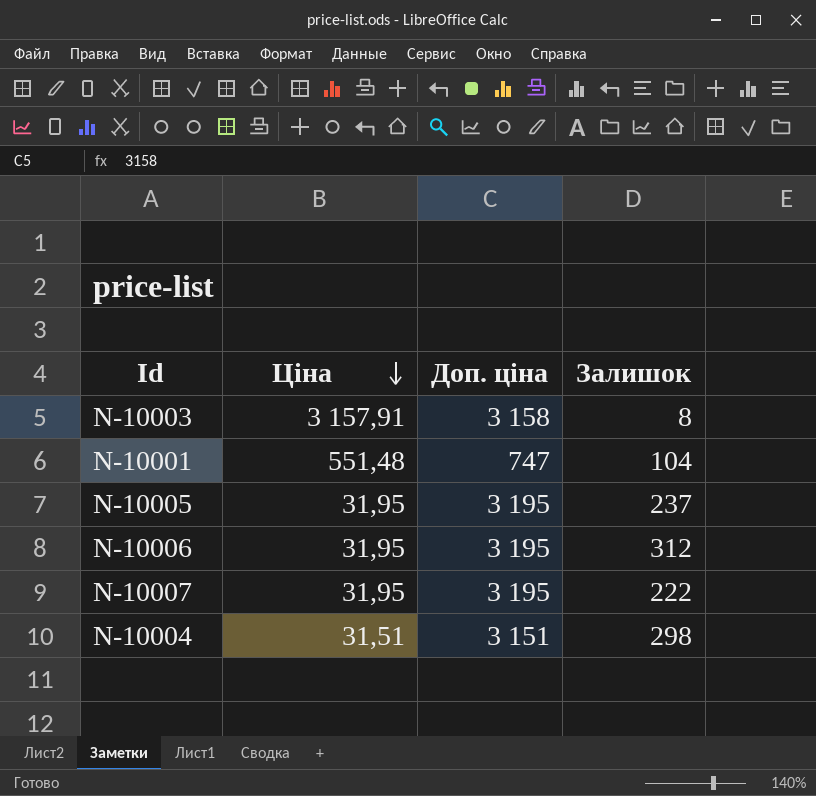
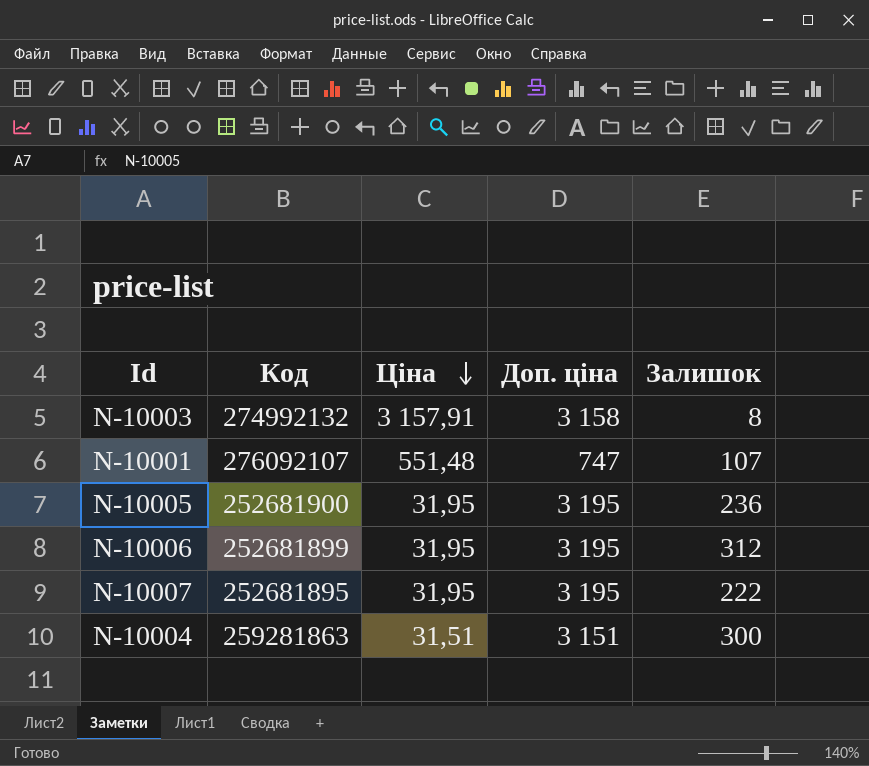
column Код | position: none -> 2
N-10001 | Залишок: 104 -> 107
N-10005 | Залишок: 237 -> 236
N-10004 | Залишок: 298 -> 300

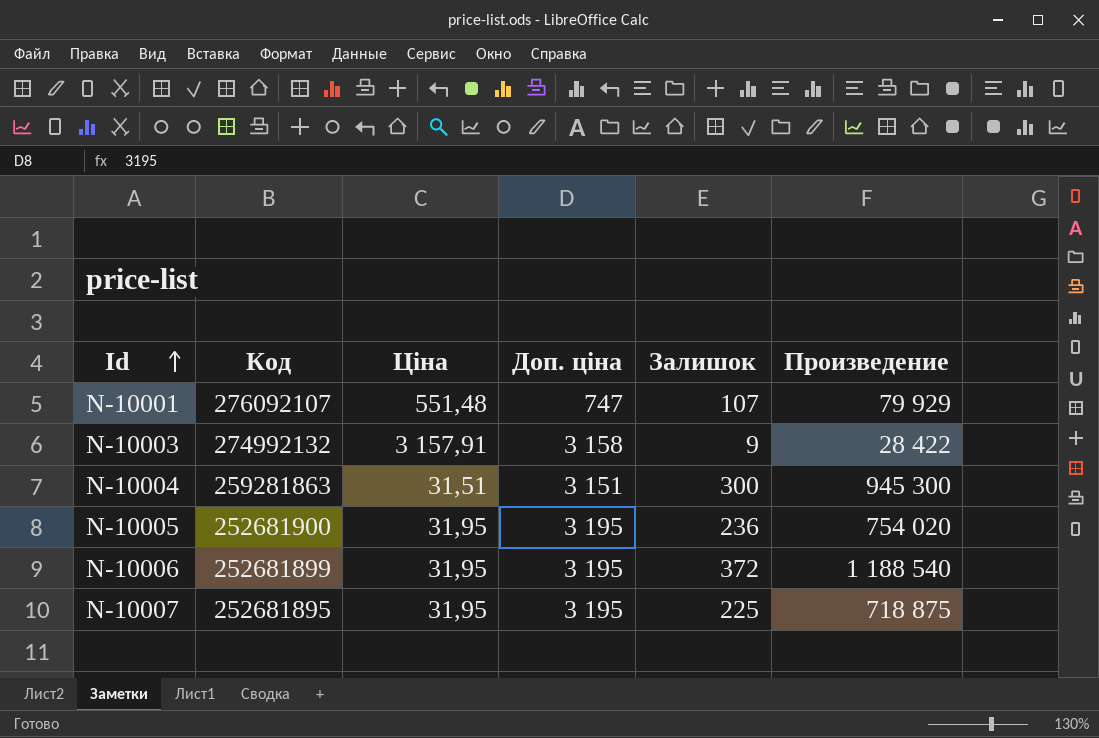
row order: Ціна descending -> Id ascending
column Произведение | formula: none -> [Доп. ціна] * [Залишок]
N-10003 | Залишок: 8 -> 9
N-10006 | Залишок: 312 -> 372
N-10007 | Залишок: 222 -> 225

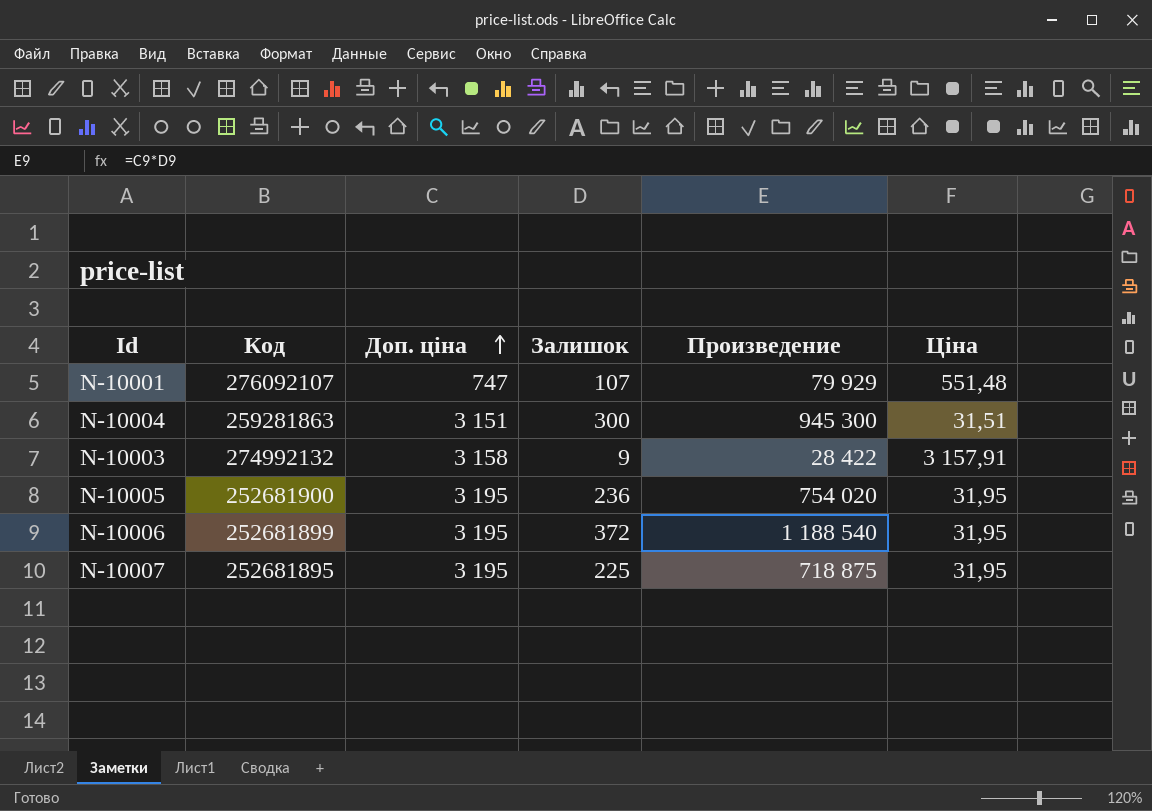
row order: Id ascending -> Доп. ціна ascending
column Ціна | position: 3 -> 6

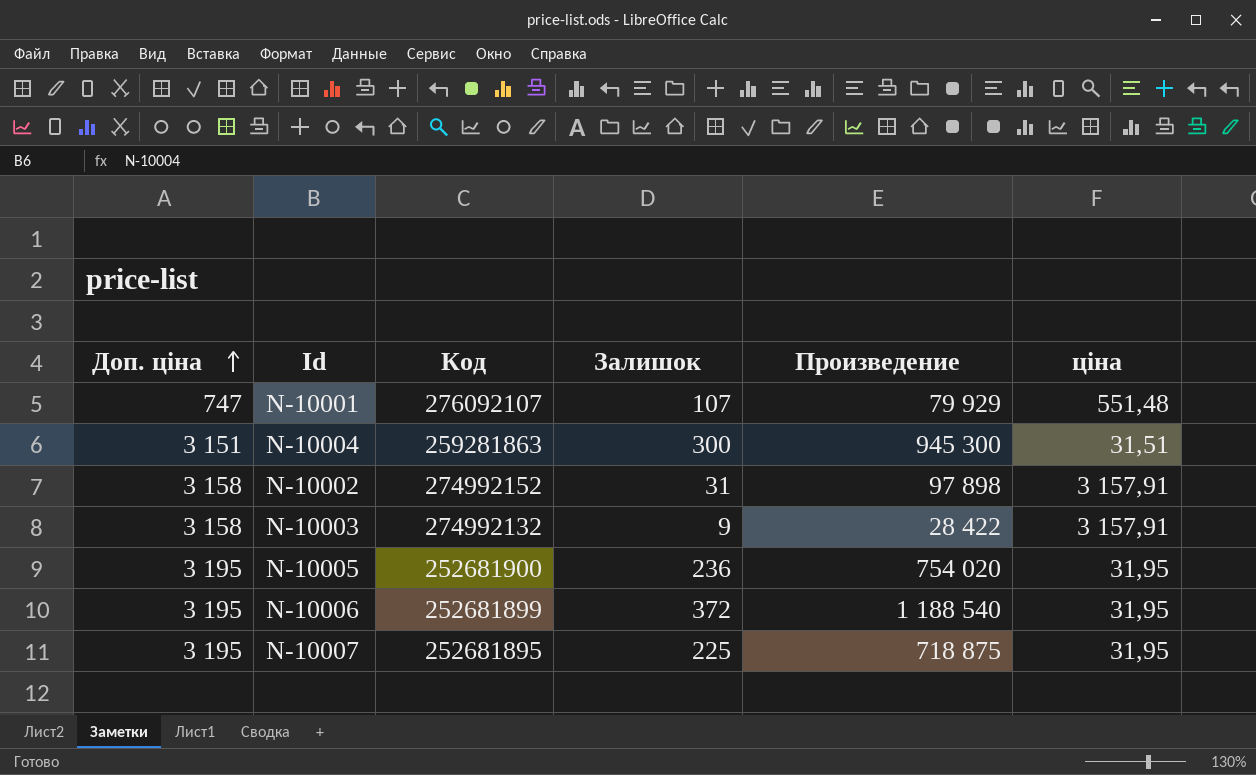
column Доп. ціна | position: 3 -> 1
column name: Ціна -> ціна
row N-10002: none -> 3 158 | 274992152 | 31 | 97 898 | 3 157,91

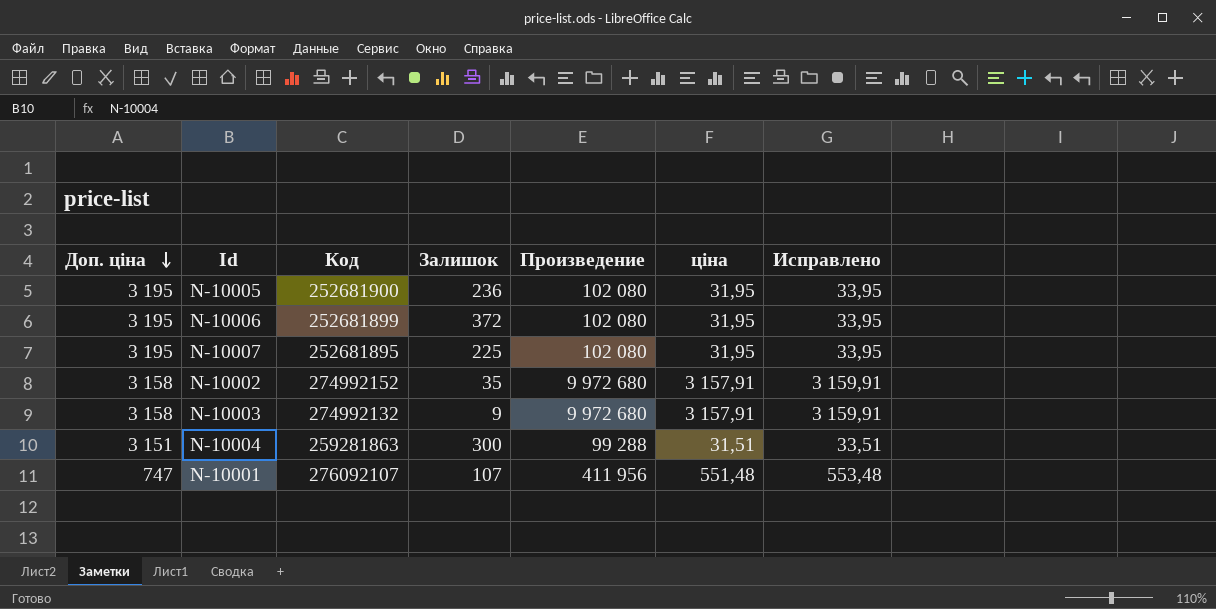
row order: Доп. ціна ascending -> Доп. ціна descending
column Произведение | formula: [Доп. ціна] * [Залишок] -> [Доп. ціна] * [ціна]
column Исправлено | formula: none -> [ціна] + 2
N-10002 | Залишок: 31 -> 35

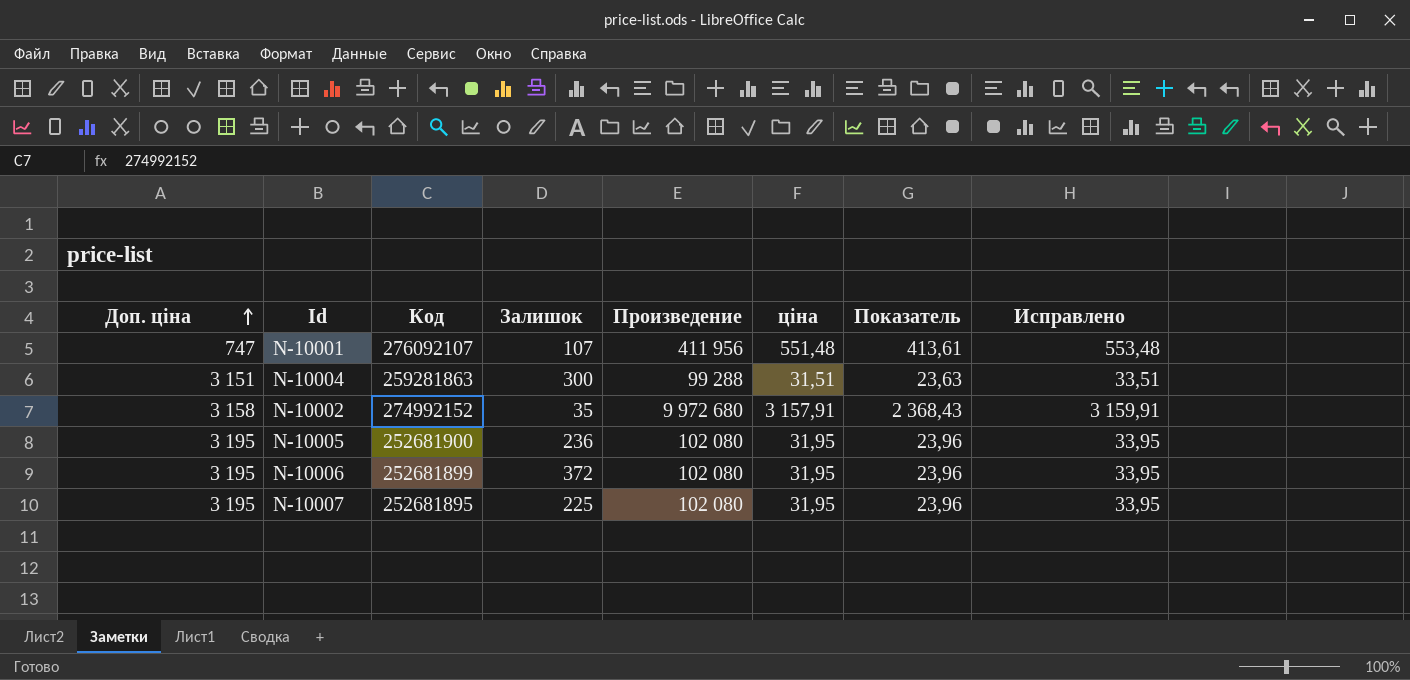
row order: Доп. ціна descending -> Доп. ціна ascending
column Показатель | formula: none -> [ціна] * 0,75
row N-10003: 3 158 | 274992132 | 9 | 9 972 680 | 3 157,91 | 3 159,91 -> none

